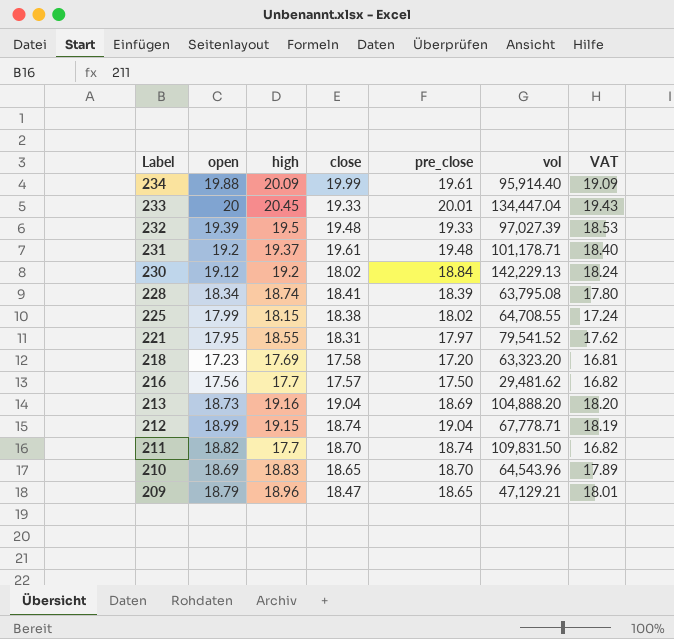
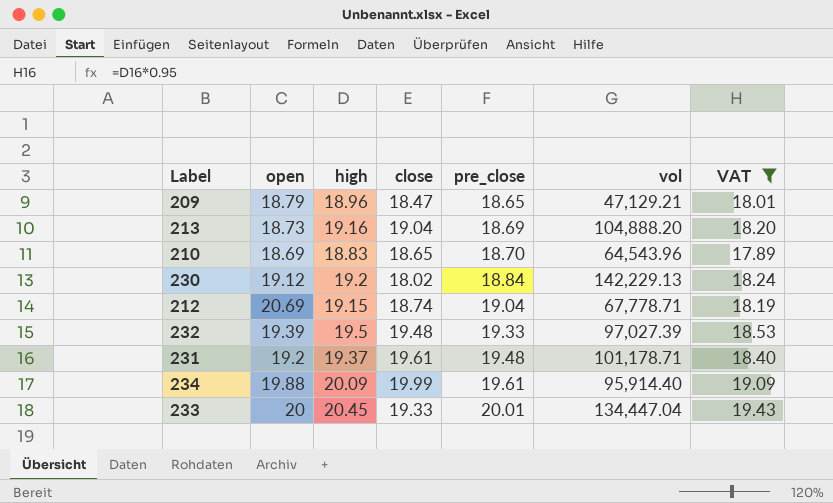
filter: none -> VAT >= 17.89
row order: Label descending -> pre_close ascending
212 | open: 18.99 -> 20.69

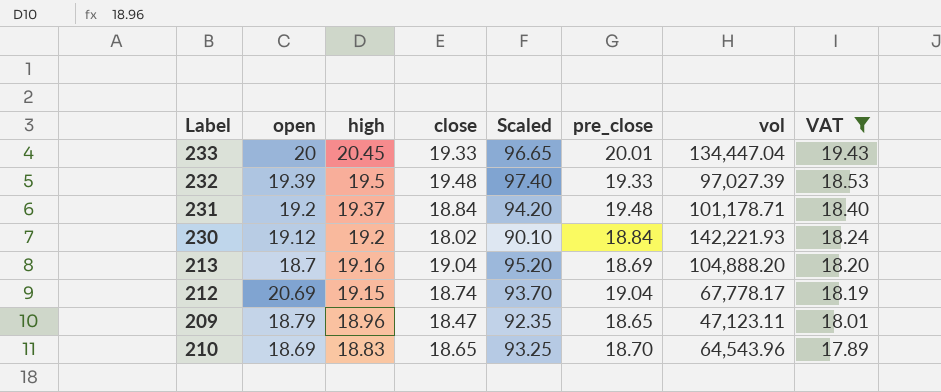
row order: pre_close ascending -> high descending
column Scaled | formula: none -> [close] * 5
row 234: 19.88 | 20.09 | 19.99 | 19.61 | 95,914.40 | 19.09 -> none
231 | close: 19.61 -> 18.84
230 | vol: 142,229.13 -> 142,221.93
213 | open: 18.73 -> 18.7
212 | vol: 67,778.71 -> 67,778.17
209 | vol: 47,129.21 -> 47,123.11

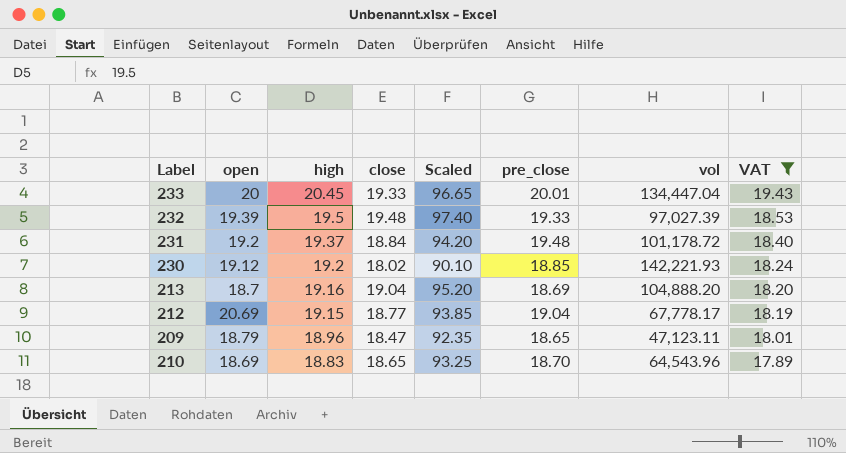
231 | vol: 101,178.71 -> 101,178.72
230 | pre_close: 18.84 -> 18.85
212 | close: 18.74 -> 18.77
212 | Scaled: 93.70 -> 93.85

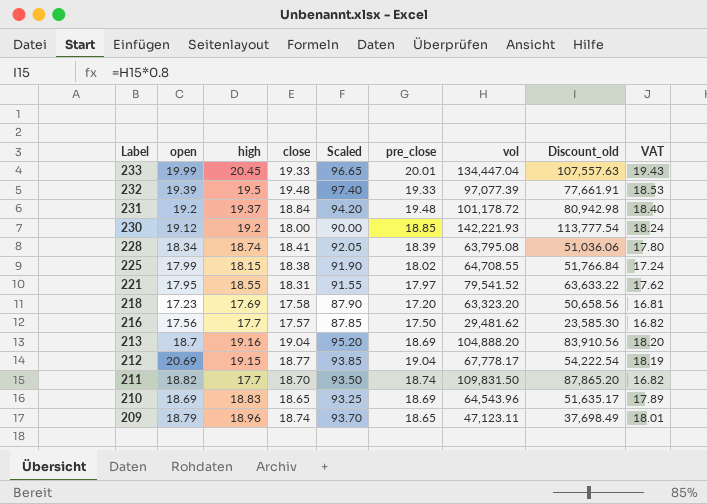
filter: VAT >= 17.89 -> none
row order: high descending -> Label descending
column Discount_old | formula: none -> [vol] * 0.8
233 | open: 20 -> 19.99
232 | vol: 97,027.39 -> 97,077.39
230 | close: 18.02 -> 18.00
230 | Scaled: 90.10 -> 90.00
210 | pre_close: 18.70 -> 18.69
209 | close: 18.47 -> 18.74
209 | Scaled: 92.35 -> 93.70

